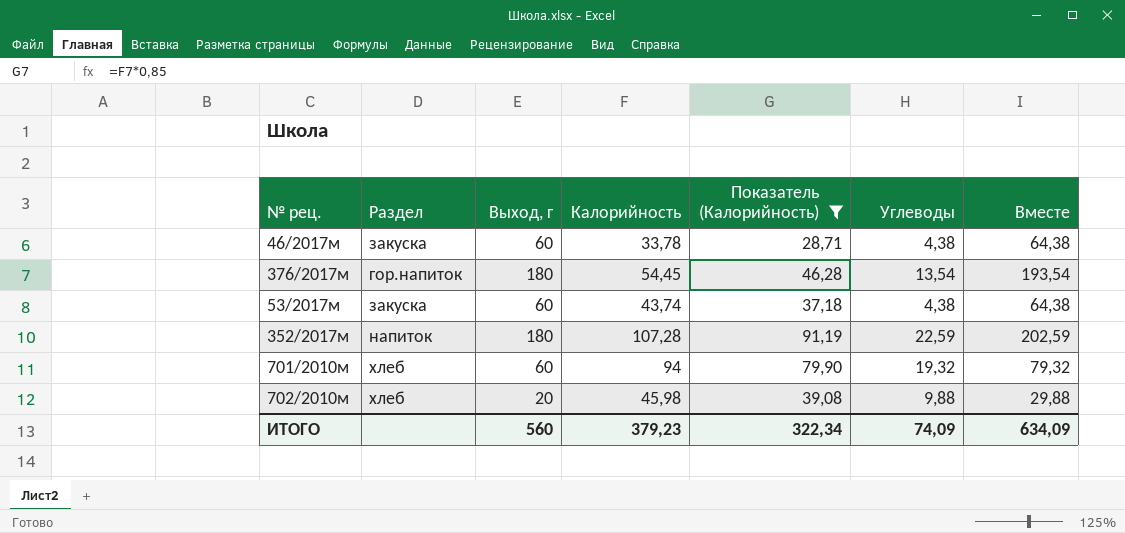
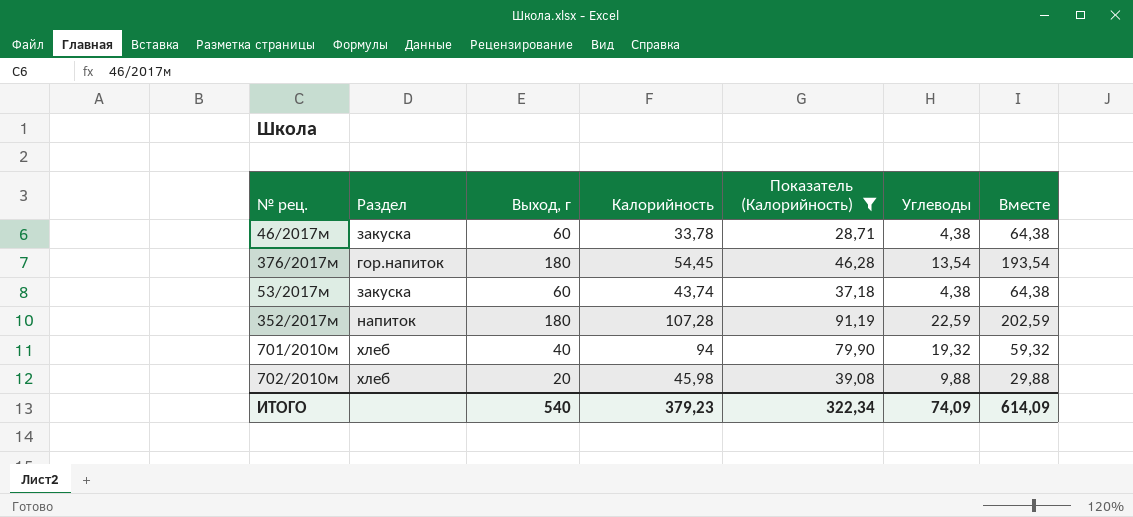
701/2010м | Выход, г: 60 -> 40
701/2010м | Вместе: 79,32 -> 59,32
ИТОГО | Выход, г: 560 -> 540
ИТОГО | Вместе: 634,09 -> 614,09

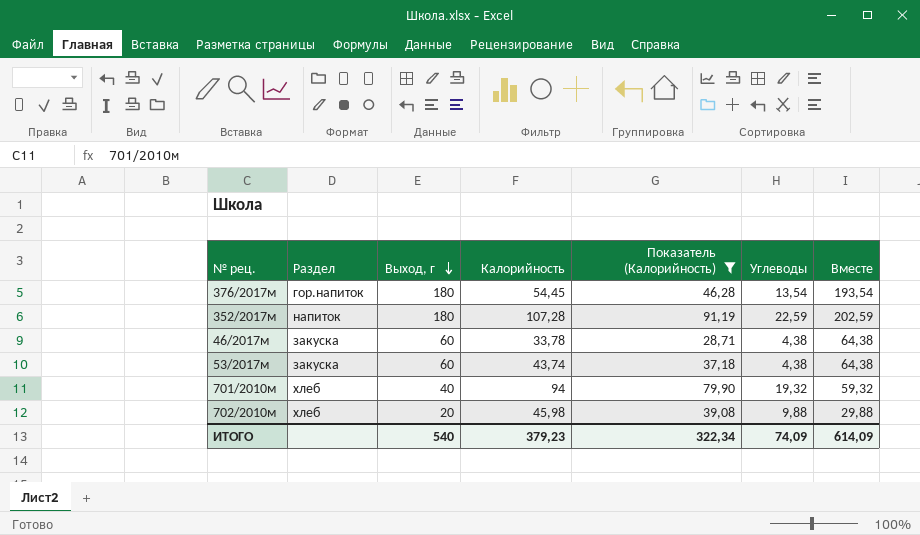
row order: none -> Выход, г descending

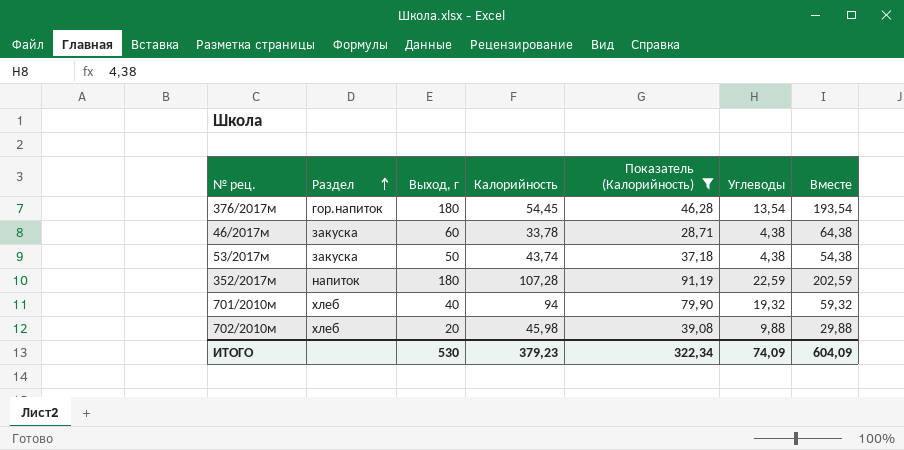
row order: Выход, г descending -> Раздел ascending
53/2017м | Выход, г: 60 -> 50
53/2017м | Вместе: 64,38 -> 54,38
ИТОГО | Выход, г: 540 -> 530
ИТОГО | Вместе: 614,09 -> 604,09

